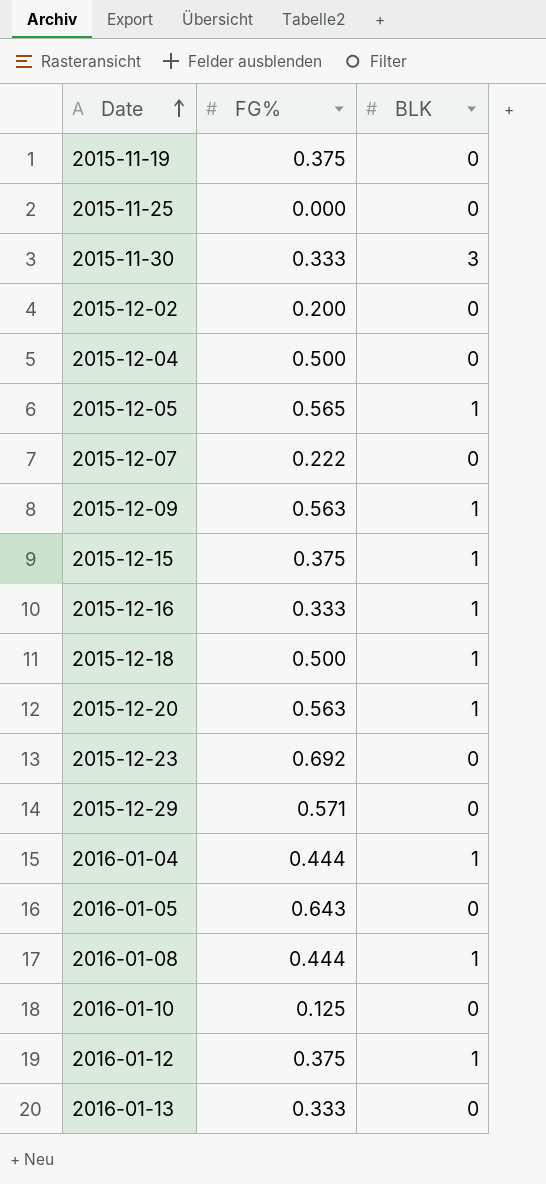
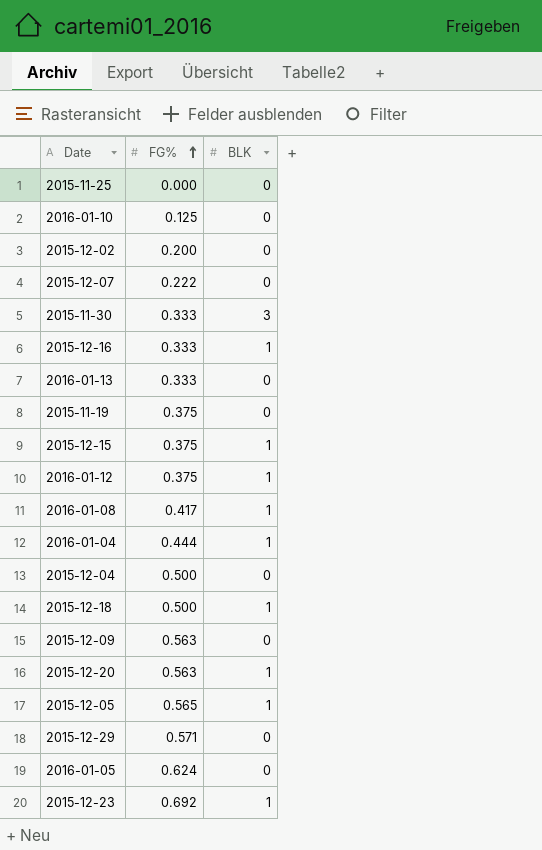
row order: Date ascending -> FG% ascending
2016-01-08 | FG%: 0.444 -> 0.417
2015-12-09 | BLK: 1 -> 0
2016-01-05 | FG%: 0.643 -> 0.624
2015-12-23 | BLK: 0 -> 1

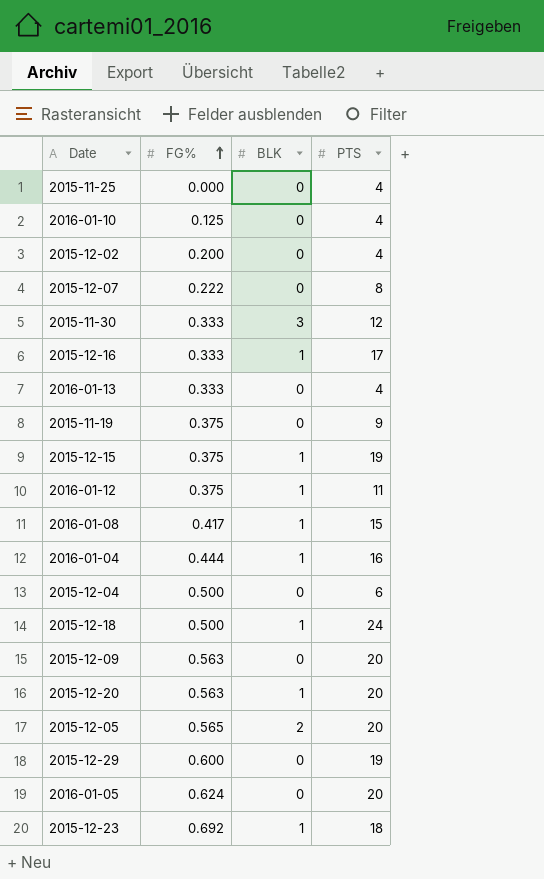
column PTS | position: none -> 4
2015-12-05 | BLK: 1 -> 2
2015-12-29 | FG%: 0.571 -> 0.600

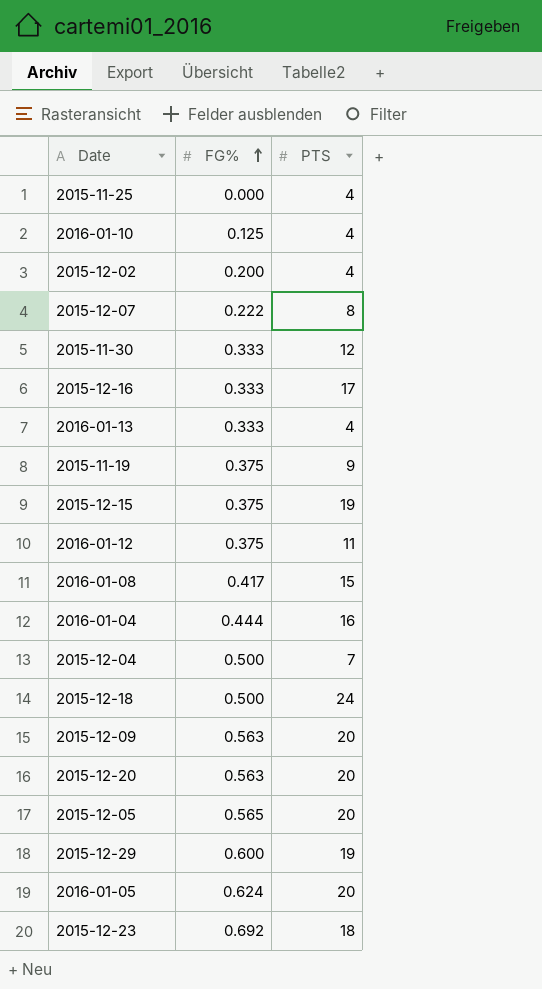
column BLK | position: 3 -> none
2015-12-04 | PTS: 6 -> 7

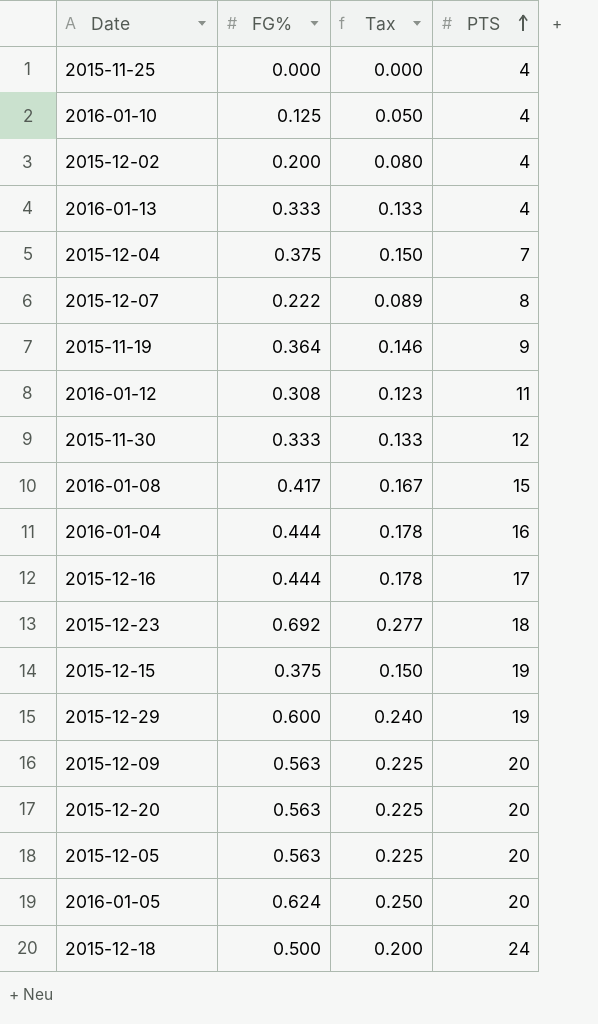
row order: FG% ascending -> PTS ascending
column Tax | formula: none -> [FG%] * 0.4
2015-12-04 | FG%: 0.500 -> 0.375
2015-11-19 | FG%: 0.375 -> 0.364
2016-01-12 | FG%: 0.375 -> 0.308
2015-12-16 | FG%: 0.333 -> 0.444
2015-12-05 | FG%: 0.565 -> 0.563

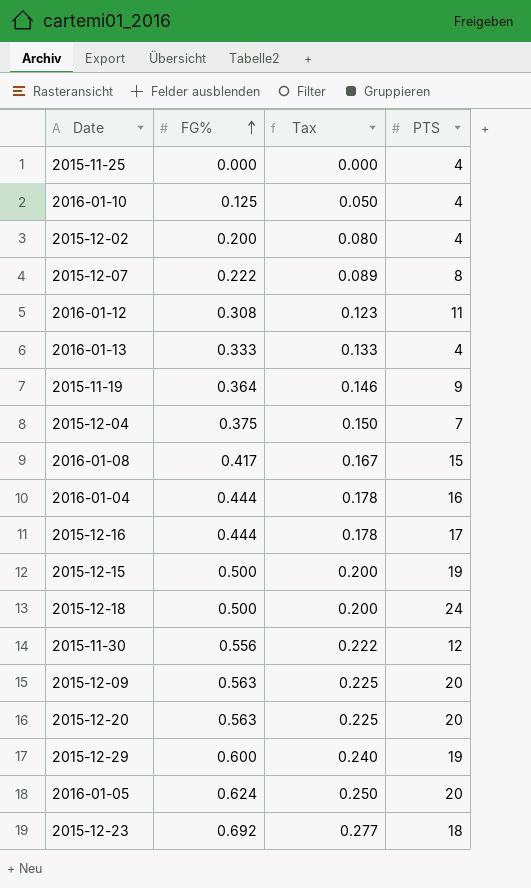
row order: PTS ascending -> FG% ascending
row 2015-12-05: 0.563 | 0.225 | 20 -> none
2015-12-15 | FG%: 0.375 -> 0.500
2015-12-15 | Tax: 0.150 -> 0.200
2015-11-30 | FG%: 0.333 -> 0.556
2015-11-30 | Tax: 0.133 -> 0.222

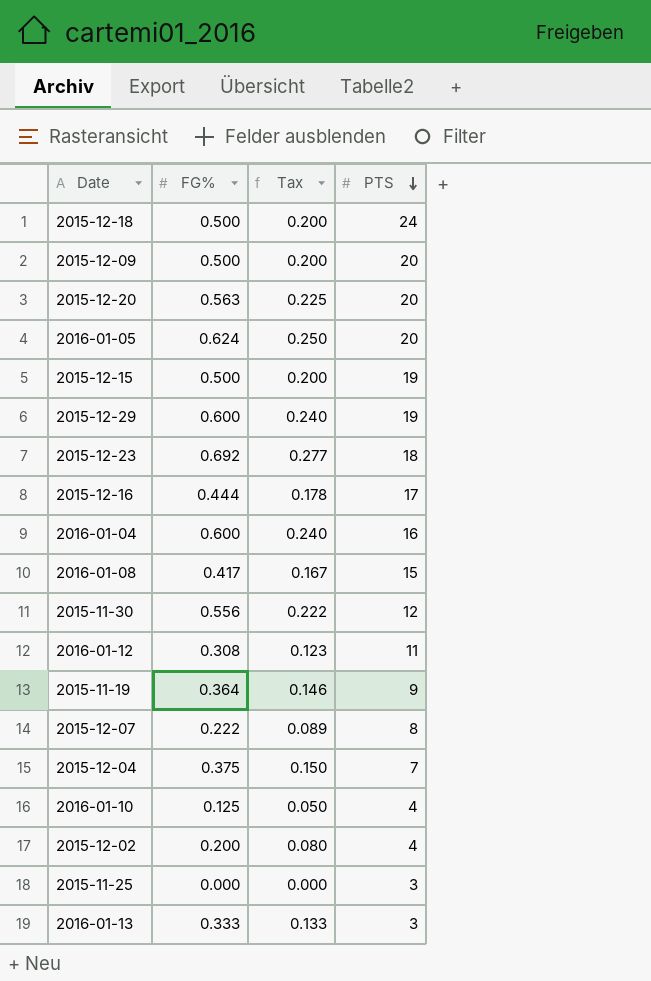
row order: FG% ascending -> PTS descending
2015-12-09 | FG%: 0.563 -> 0.500
2015-12-09 | Tax: 0.225 -> 0.200
2016-01-04 | FG%: 0.444 -> 0.600
2016-01-04 | Tax: 0.178 -> 0.240
2015-11-25 | PTS: 4 -> 3
2016-01-13 | PTS: 4 -> 3

